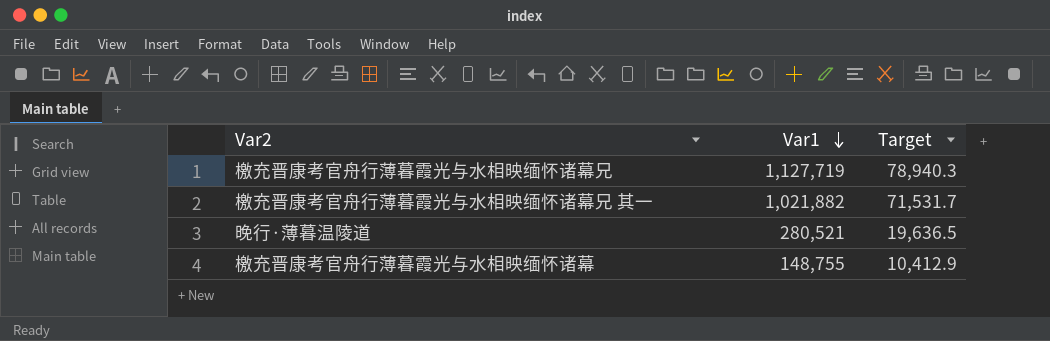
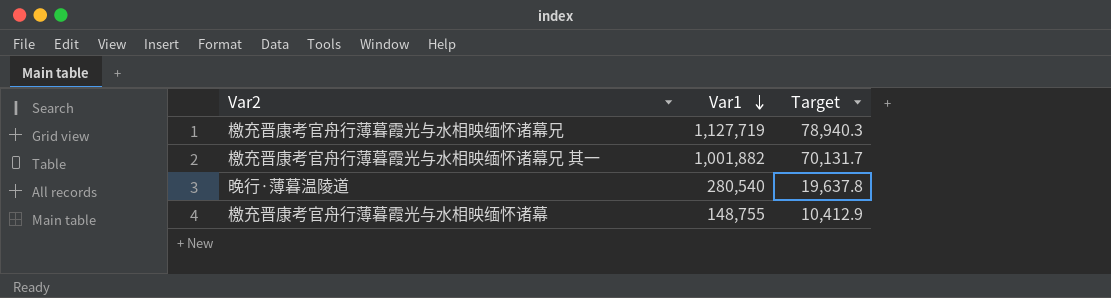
檄充晋康考官舟行薄暮霞光与水相映缅怀诸幕兄 其一 | Var1: 1,021,882 -> 1,001,882
檄充晋康考官舟行薄暮霞光与水相映缅怀诸幕兄 其一 | Target: 71,531.7 -> 70,131.7
晚行·薄暮温陵道 | Var1: 280,521 -> 280,540
晚行·薄暮温陵道 | Target: 19,636.5 -> 19,637.8

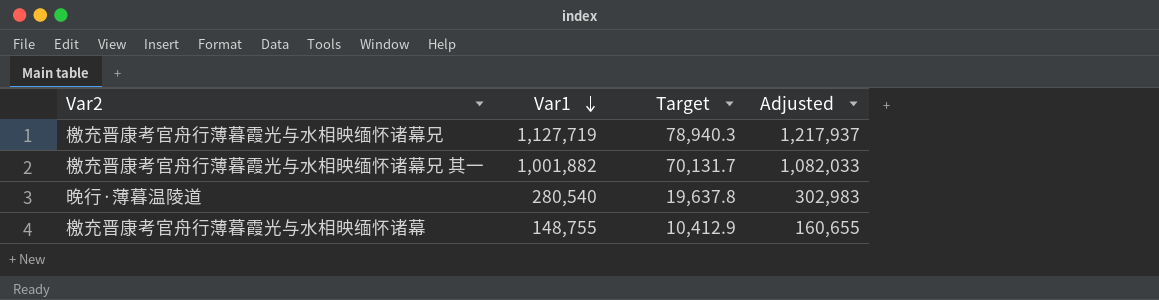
column Adjusted | formula: none -> [Var1] * 1.08

